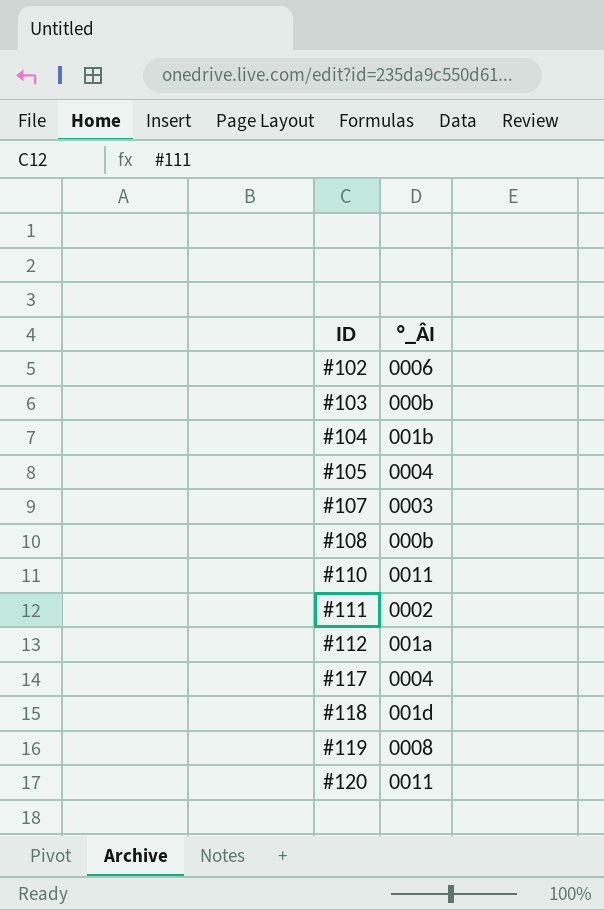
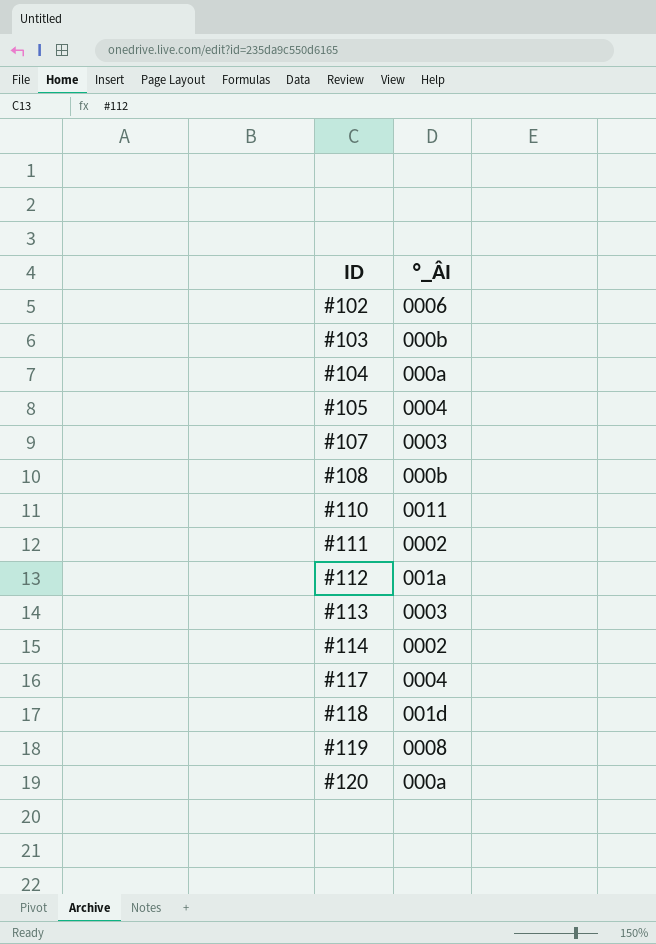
#104 | °_ÂI: 001b -> 000a
row #113: none -> 0003
row #114: none -> 0002
#120 | °_ÂI: 0011 -> 000a

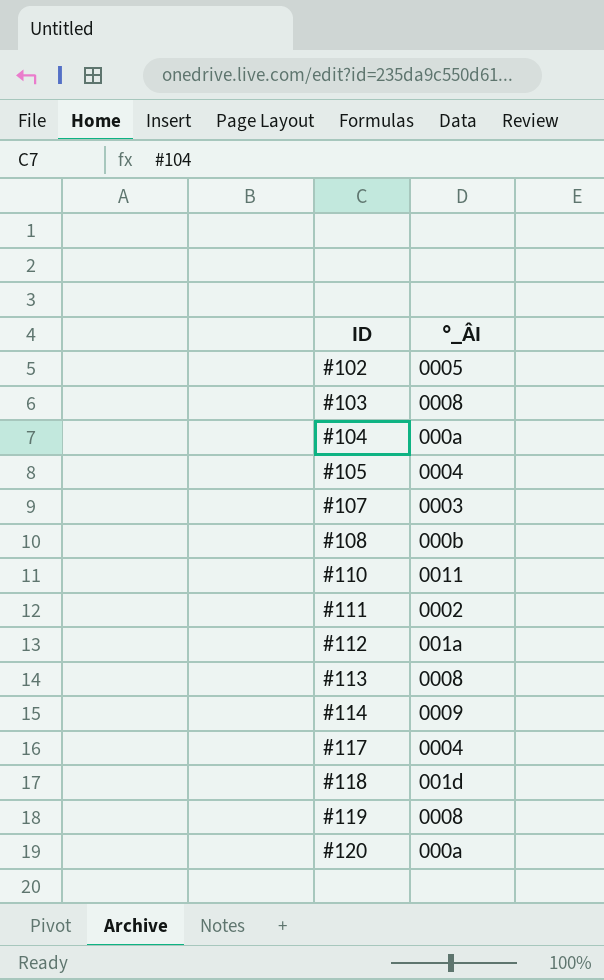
#102 | °_ÂI: 0006 -> 0005
#103 | °_ÂI: 000b -> 0008
#113 | °_ÂI: 0003 -> 0008
#114 | °_ÂI: 0002 -> 0009

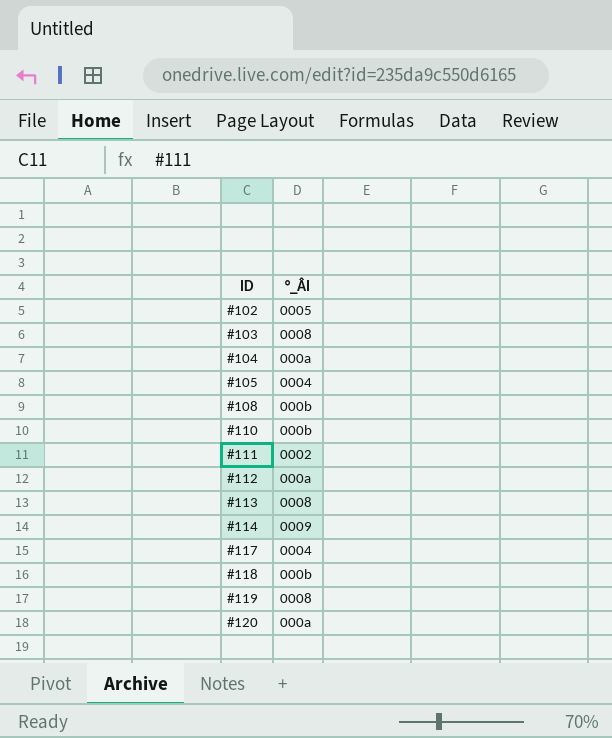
row #107: 0003 -> none
#110 | °_ÂI: 0011 -> 000b
#112 | °_ÂI: 001a -> 000a
#118 | °_ÂI: 001d -> 000b

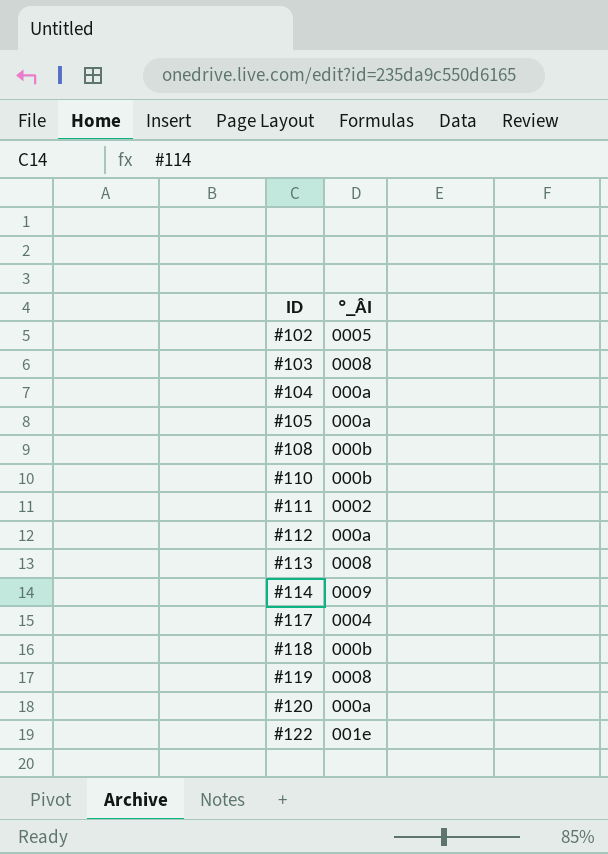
#105 | °_ÂI: 0004 -> 000a
row #122: none -> 001e

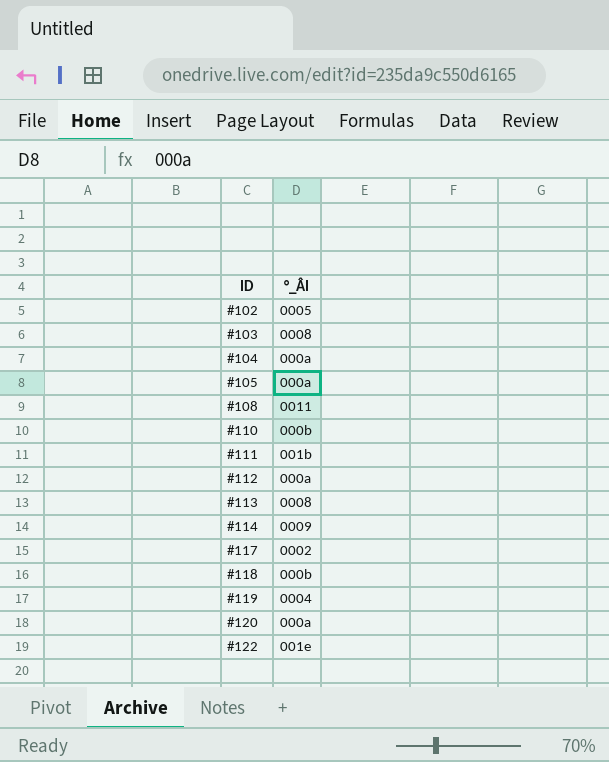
#108 | °_ÂI: 000b -> 0011
#111 | °_ÂI: 0002 -> 001b
#117 | °_ÂI: 0004 -> 0002
#119 | °_ÂI: 0008 -> 0004

